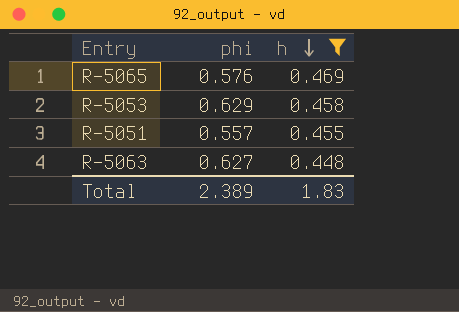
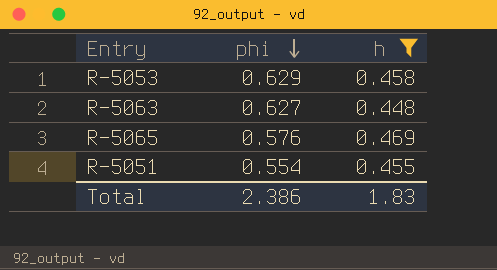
row order: h descending -> phi descending
R-5051 | phi: 0.557 -> 0.554
Total | phi: 2.389 -> 2.386

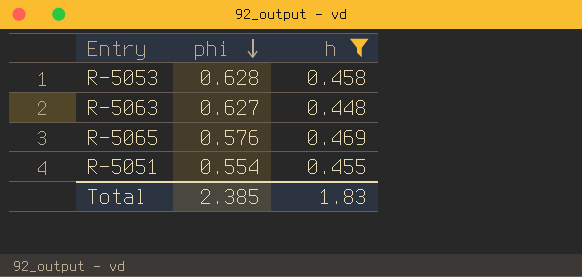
R-5053 | phi: 0.629 -> 0.628
Total | phi: 2.386 -> 2.385

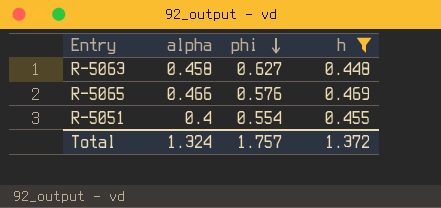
column alpha | position: none -> 2
row R-5053: 0.628 | 0.458 -> none
Total | phi: 2.385 -> 1.757
Total | h: 1.83 -> 1.372

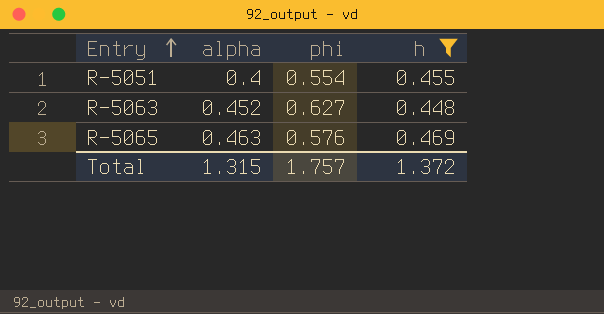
row order: phi descending -> Entry ascending
R-5063 | alpha: 0.458 -> 0.452
R-5065 | alpha: 0.466 -> 0.463
Total | alpha: 1.324 -> 1.315

